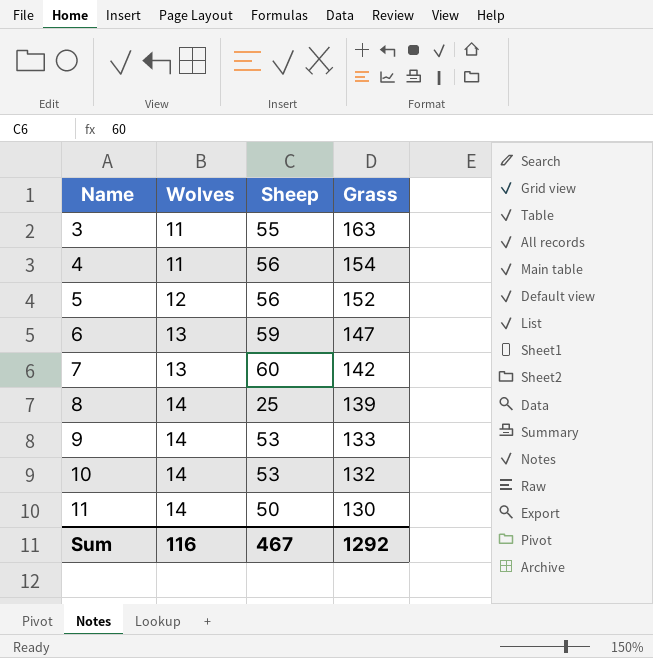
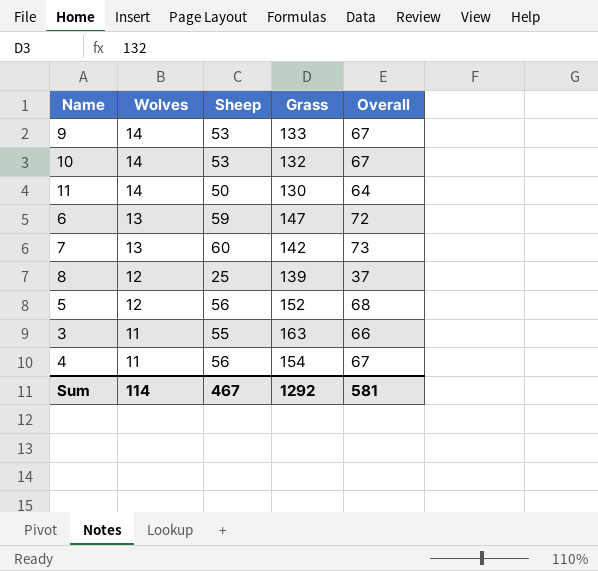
row order: Name ascending -> Wolves descending
column Overall | formula: none -> [Wolves] + [Sheep]
8 | Wolves: 14 -> 12
Sum | Wolves: 116 -> 114

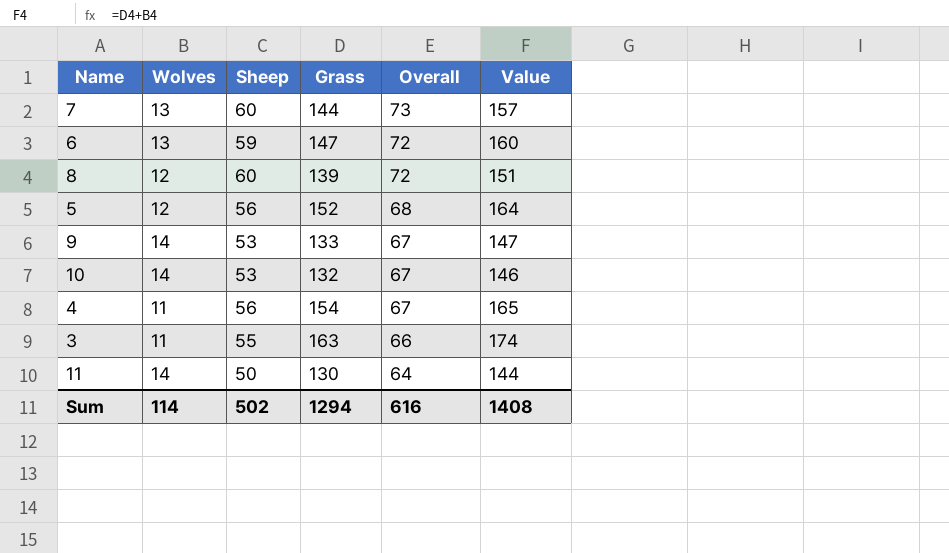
row order: Wolves descending -> Overall descending
column Value | formula: none -> [Wolves] + [Grass]
7 | Grass: 142 -> 144
8 | Sheep: 25 -> 60
8 | Overall: 37 -> 72
Sum | Sheep: 467 -> 502
Sum | Grass: 1292 -> 1294
Sum | Overall: 581 -> 616

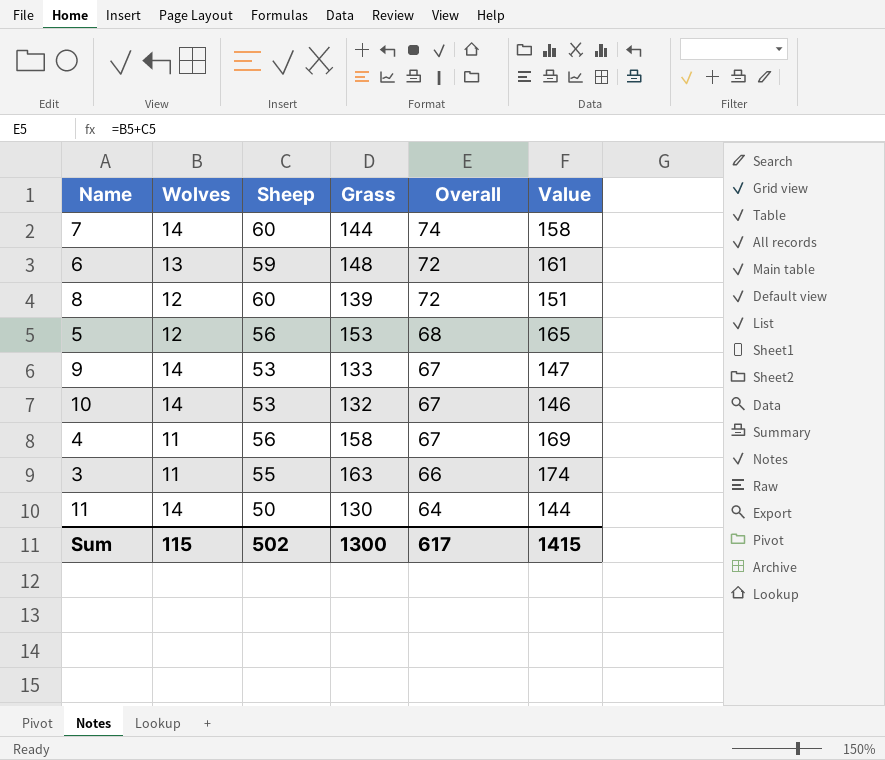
7 | Wolves: 13 -> 14
7 | Overall: 73 -> 74
7 | Value: 157 -> 158
6 | Grass: 147 -> 148
6 | Value: 160 -> 161
5 | Grass: 152 -> 153
5 | Value: 164 -> 165
4 | Grass: 154 -> 158
4 | Value: 165 -> 169
Sum | Wolves: 114 -> 115
Sum | Grass: 1294 -> 1300
Sum | Overall: 616 -> 617
Sum | Value: 1408 -> 1415

